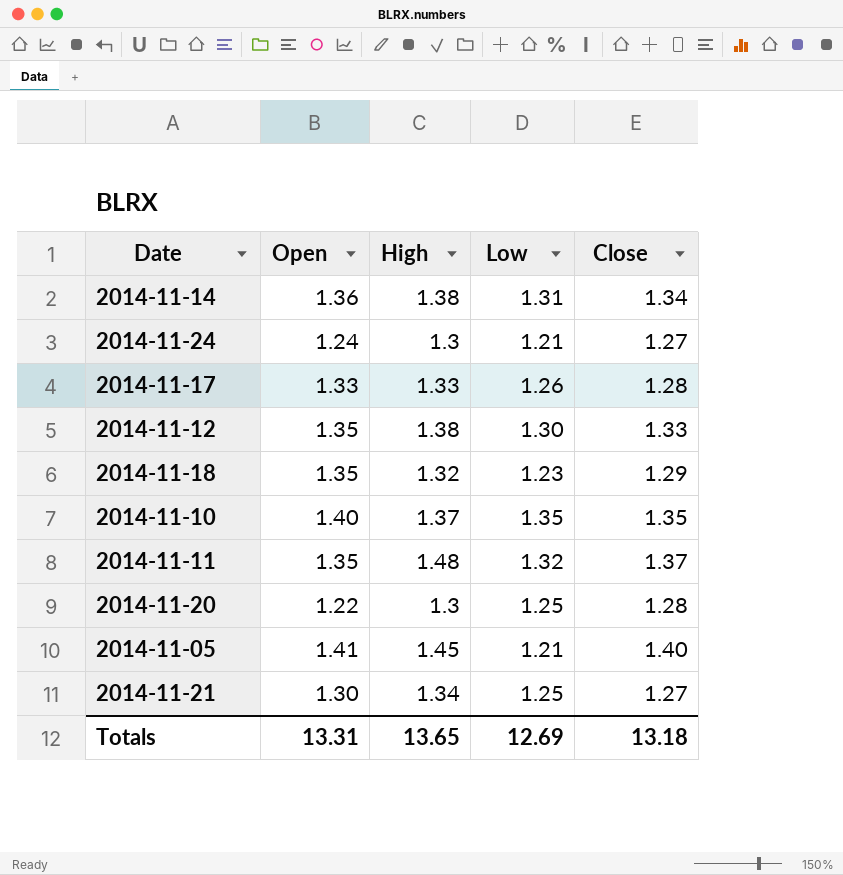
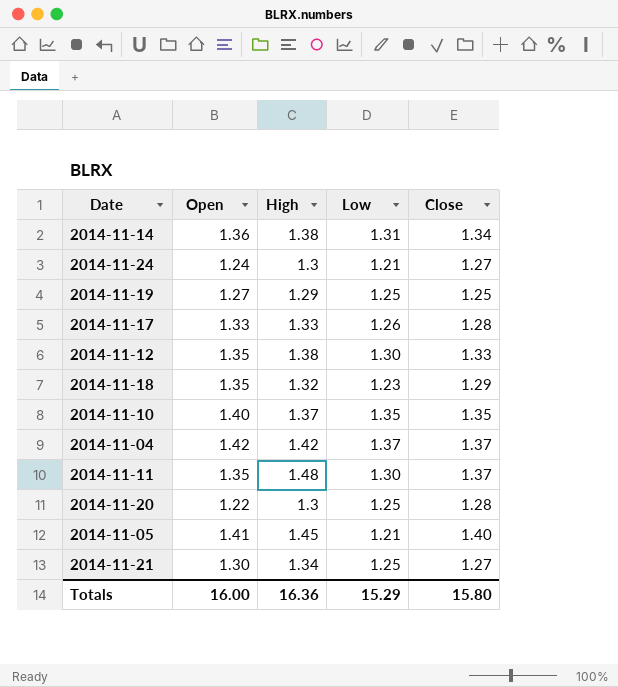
row 2014-11-19: none -> 1.27 | 1.29 | 1.25 | 1.25
row 2014-11-04: none -> 1.42 | 1.42 | 1.37 | 1.37
2014-11-11 | Low: 1.32 -> 1.30
Totals | Open: 13.31 -> 16.00
Totals | High: 13.65 -> 16.36
Totals | Low: 12.69 -> 15.29
Totals | Close: 13.18 -> 15.80

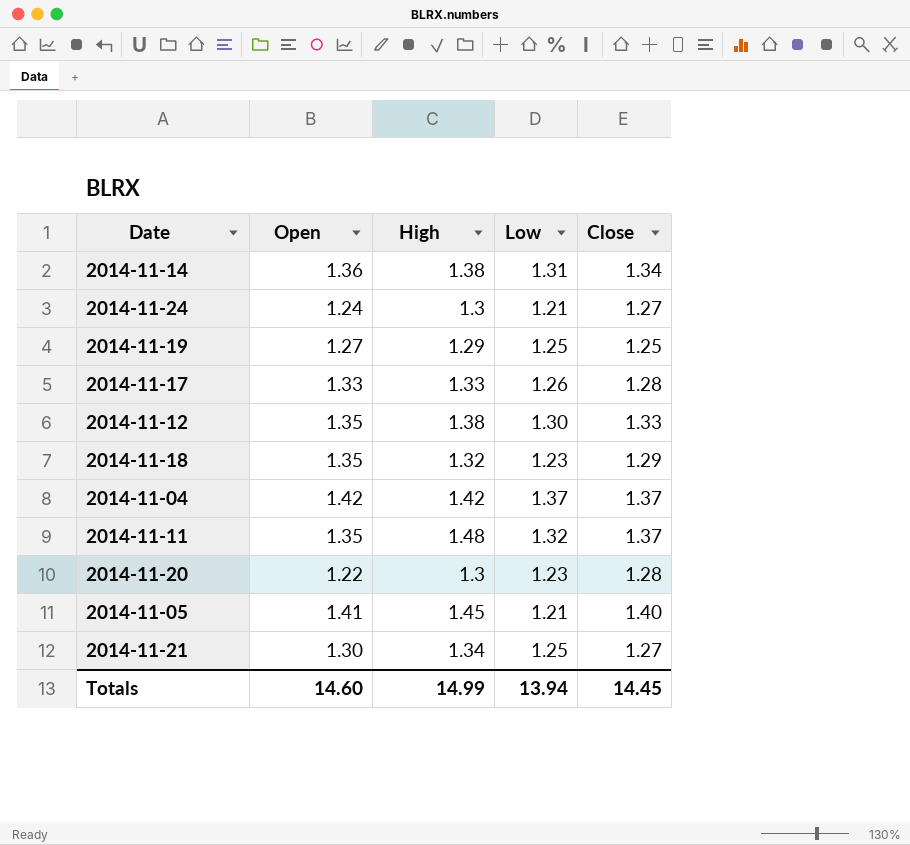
row 2014-11-10: 1.40 | 1.37 | 1.35 | 1.35 -> none
2014-11-11 | Low: 1.30 -> 1.32
2014-11-20 | Low: 1.25 -> 1.23
Totals | Open: 16.00 -> 14.60
Totals | High: 16.36 -> 14.99
Totals | Low: 15.29 -> 13.94
Totals | Close: 15.80 -> 14.45

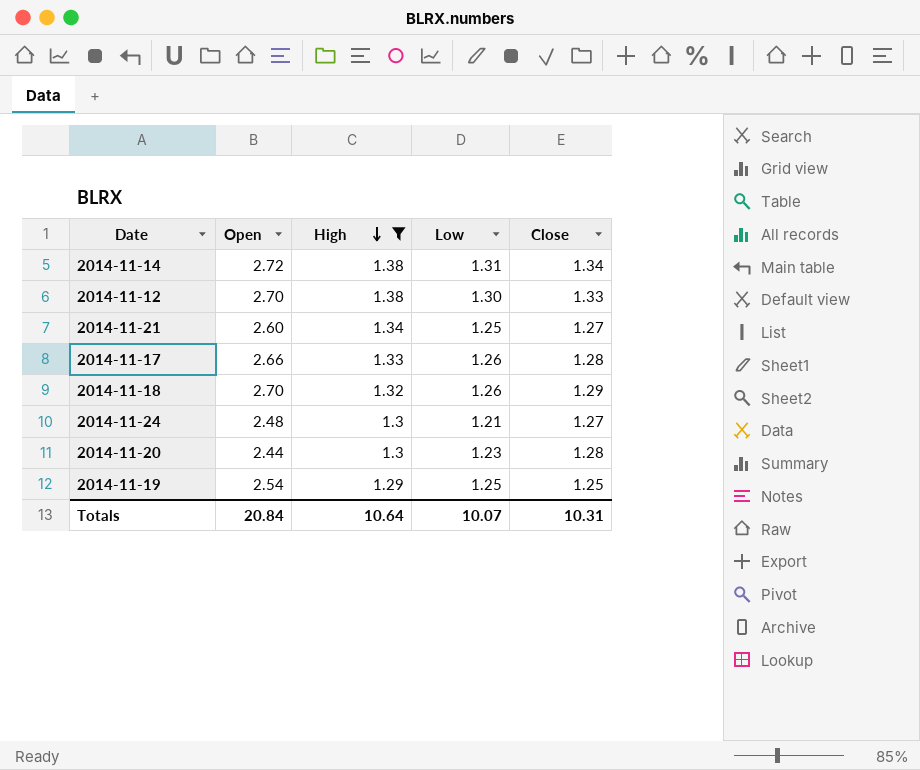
filter: none -> High <= 1.38
row order: none -> High descending
2014-11-14 | Open: 1.36 -> 2.72
2014-11-12 | Open: 1.35 -> 2.70
2014-11-21 | Open: 1.30 -> 2.60
2014-11-17 | Open: 1.33 -> 2.66
2014-11-18 | Open: 1.35 -> 2.70
2014-11-18 | Low: 1.23 -> 1.26
2014-11-24 | Open: 1.24 -> 2.48
2014-11-20 | Open: 1.22 -> 2.44
2014-11-19 | Open: 1.27 -> 2.54
Totals | Open: 14.60 -> 20.84
Totals | High: 14.99 -> 10.64
Totals | Low: 13.94 -> 10.07
Totals | Close: 14.45 -> 10.31

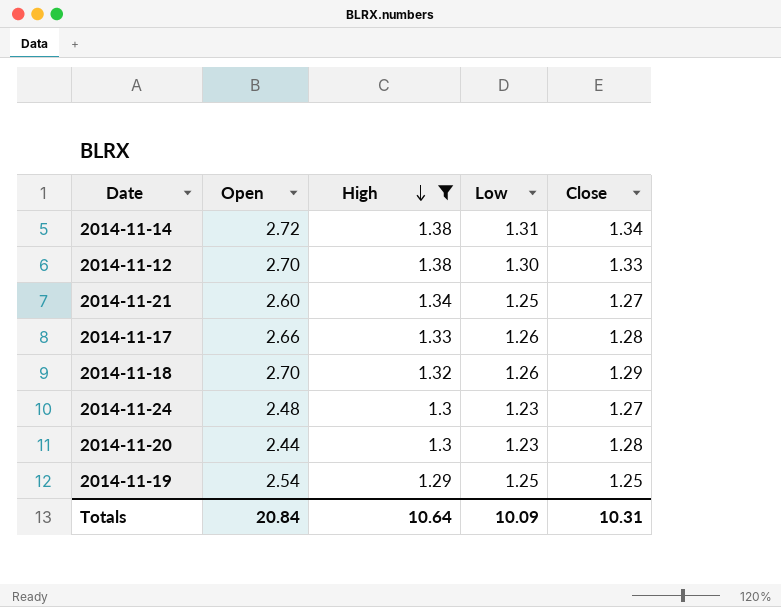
2014-11-24 | Low: 1.21 -> 1.23
Totals | Low: 10.07 -> 10.09

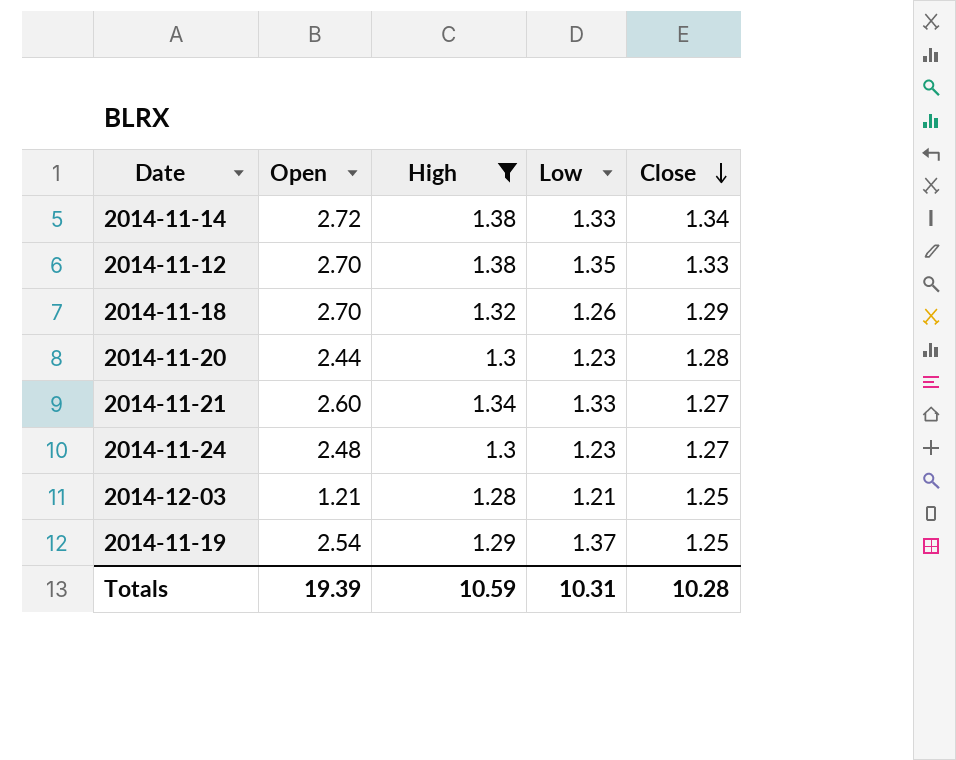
row order: High descending -> Close descending
row 2014-11-17: 2.66 | 1.33 | 1.26 | 1.28 -> none
2014-11-14 | Low: 1.31 -> 1.33
2014-11-12 | Low: 1.30 -> 1.35
2014-11-21 | Low: 1.25 -> 1.33
row 2014-12-03: none -> 1.21 | 1.28 | 1.21 | 1.25
2014-11-19 | Low: 1.25 -> 1.37
Totals | Open: 20.84 -> 19.39
Totals | High: 10.64 -> 10.59
Totals | Low: 10.09 -> 10.31
Totals | Close: 10.31 -> 10.28

